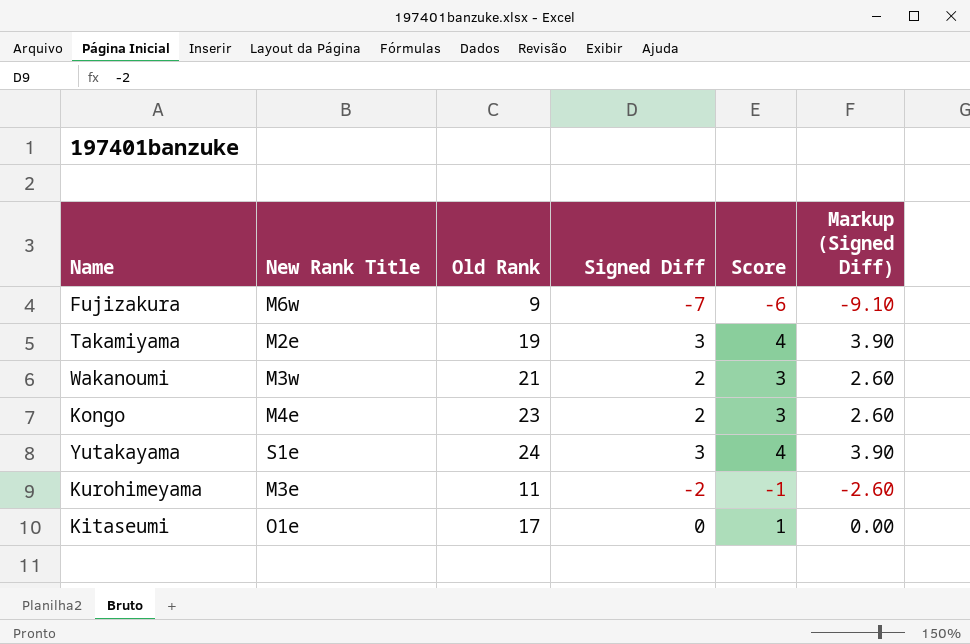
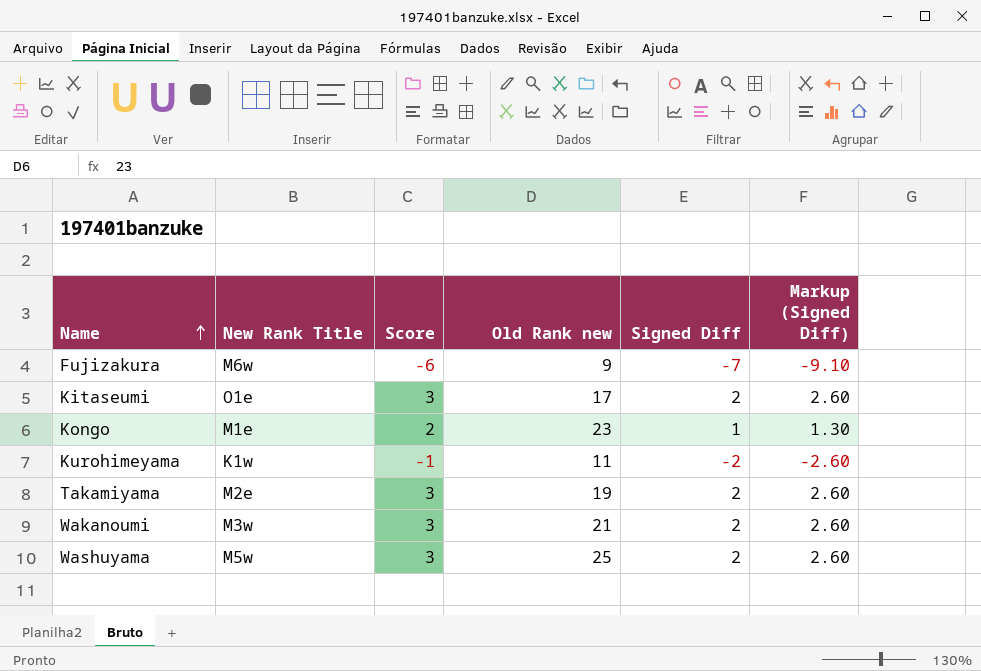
row order: none -> Name ascending
column Score | position: 5 -> 3
column name: Old Rank -> Old Rank new
row Yutakayama: S1e | 24 | 3 | 4 | 3.90 -> none
Kitaseumi | Score: 1 -> 3
Kitaseumi | Signed Diff: 0 -> 2
Kitaseumi | Markup (Signed Diff): 0.00 -> 2.60
Kongo | New Rank Title: M4e -> M1e
Kongo | Score: 3 -> 2
Kongo | Signed Diff: 2 -> 1
Kongo | Markup (Signed Diff): 2.60 -> 1.30
Kurohimeyama | New Rank Title: M3e -> K1w
Takamiyama | Score: 4 -> 3
Takamiyama | Signed Diff: 3 -> 2
Takamiyama | Markup (Signed Diff): 3.90 -> 2.60
row Washuyama: none -> M5w | 3 | 25 | 2 | 2.60

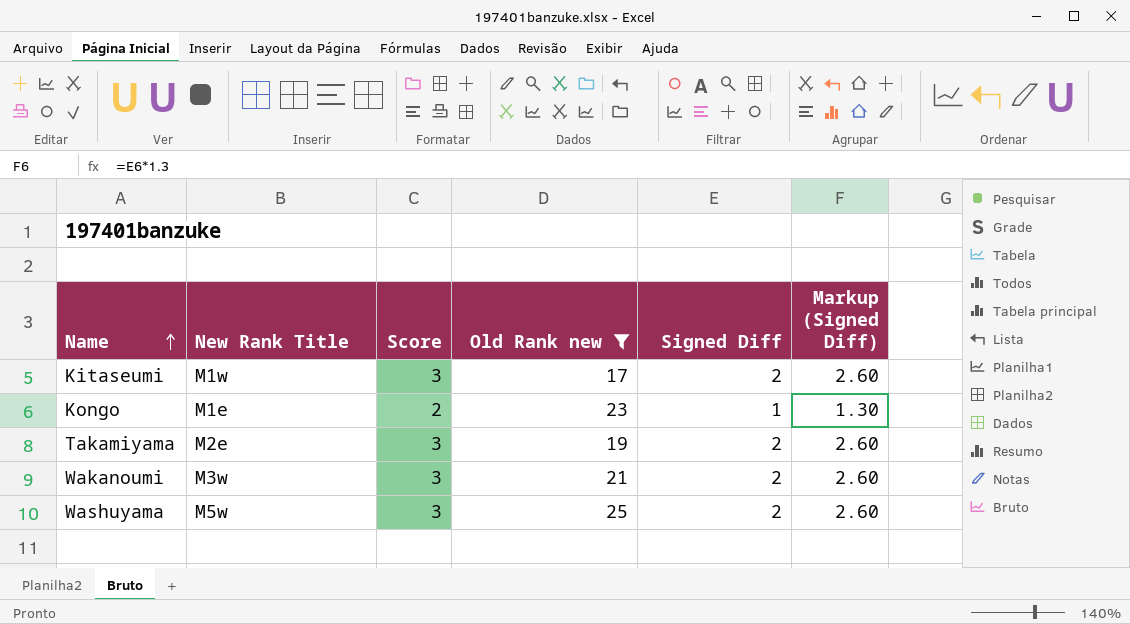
filter: none -> Old Rank new >= 17
Kitaseumi | New Rank Title: O1e -> M1w

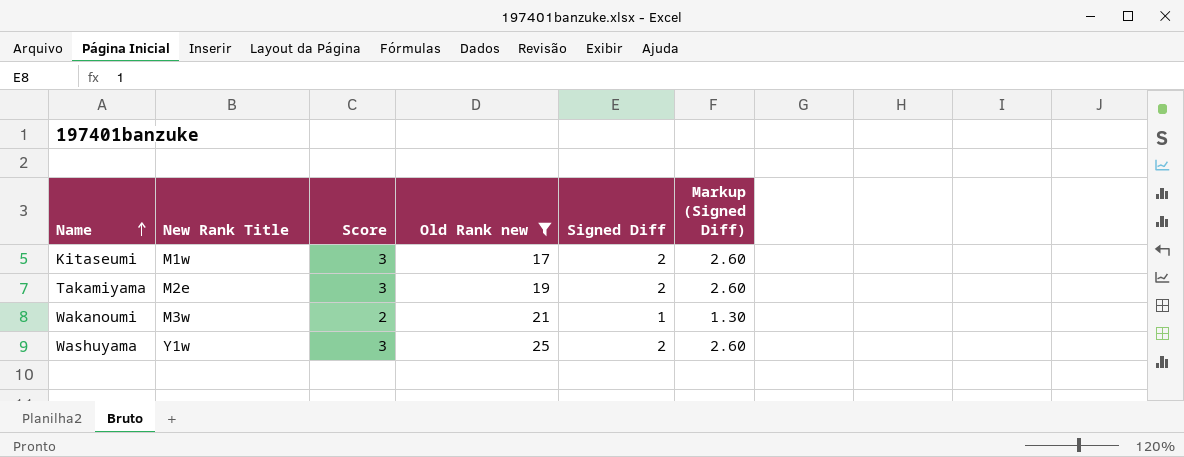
row Kongo: M1e | 2 | 23 | 1 | 1.30 -> none
Wakanoumi | Score: 3 -> 2
Wakanoumi | Signed Diff: 2 -> 1
Wakanoumi | Markup (Signed Diff): 2.60 -> 1.30
Washuyama | New Rank Title: M5w -> Y1w

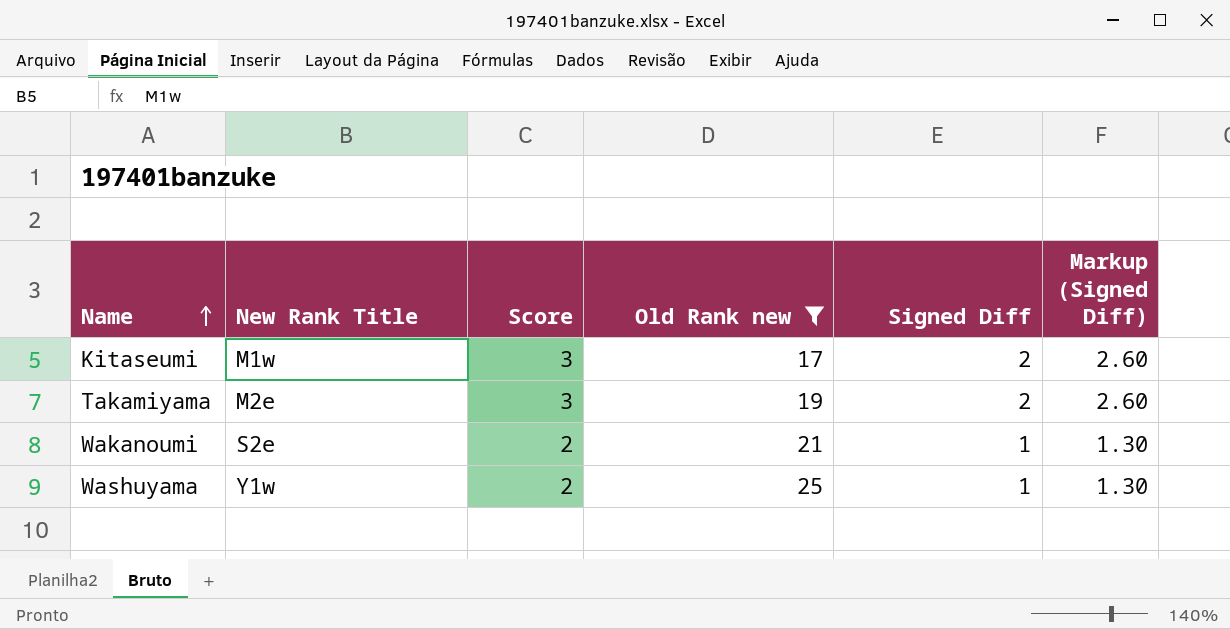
Wakanoumi | New Rank Title: M3w -> S2e
Washuyama | Score: 3 -> 2
Washuyama | Signed Diff: 2 -> 1
Washuyama | Markup (Signed Diff): 2.60 -> 1.30

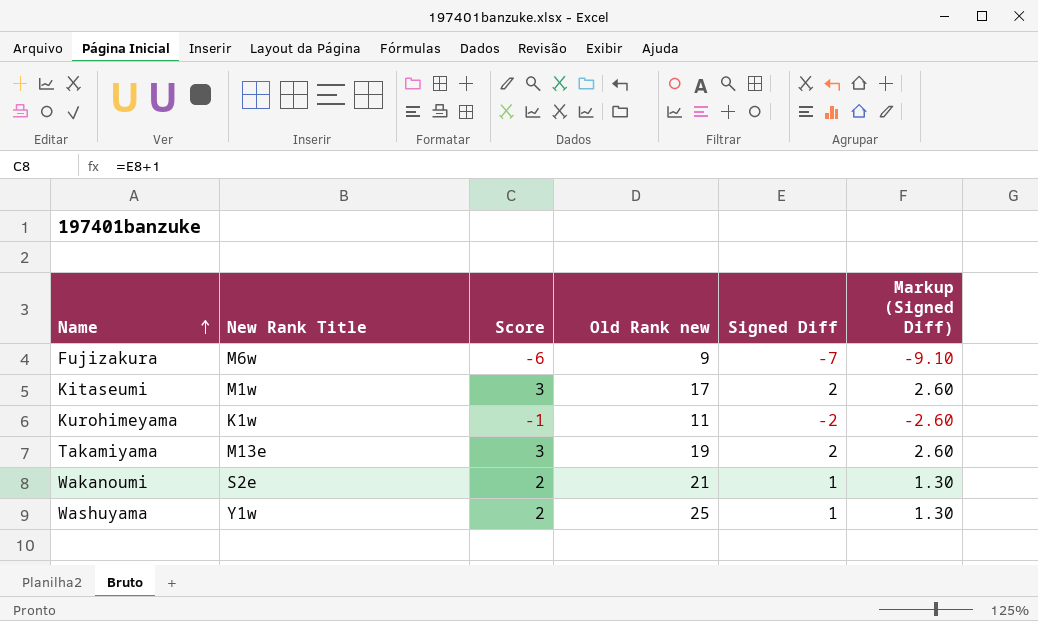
filter: Old Rank new >= 17 -> none
Takamiyama | New Rank Title: M2e -> M13e

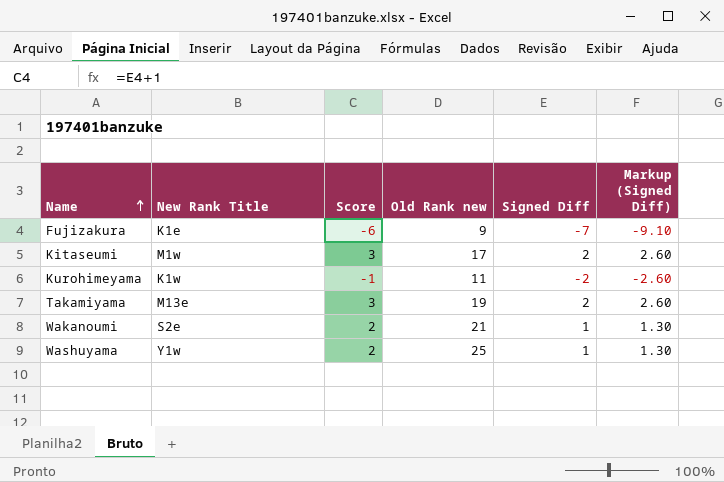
Fujizakura | New Rank Title: M6w -> K1e

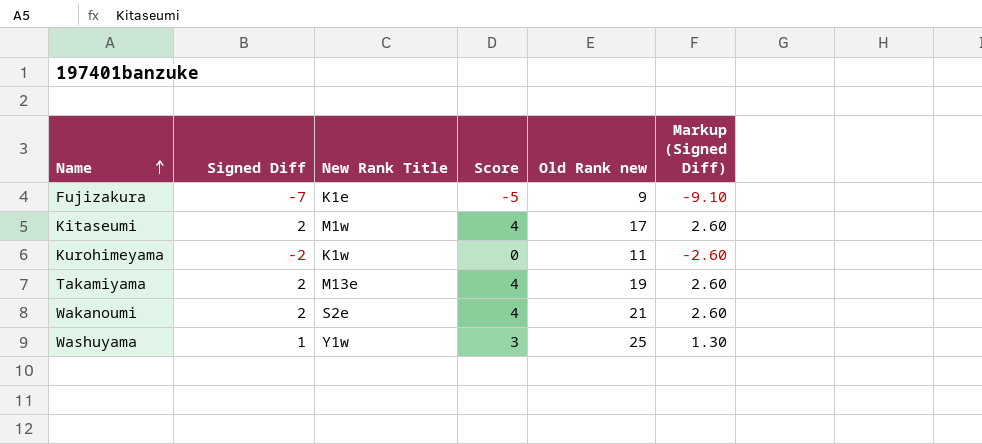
column Signed Diff | position: 5 -> 2
column Score | formula: [Signed Diff] + 1 -> [Signed Diff] + 2
Wakanoumi | Signed Diff: 1 -> 2
Wakanoumi | Markup (Signed Diff): 1.30 -> 2.60

